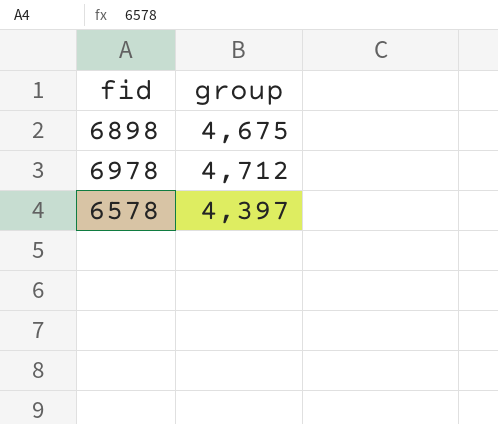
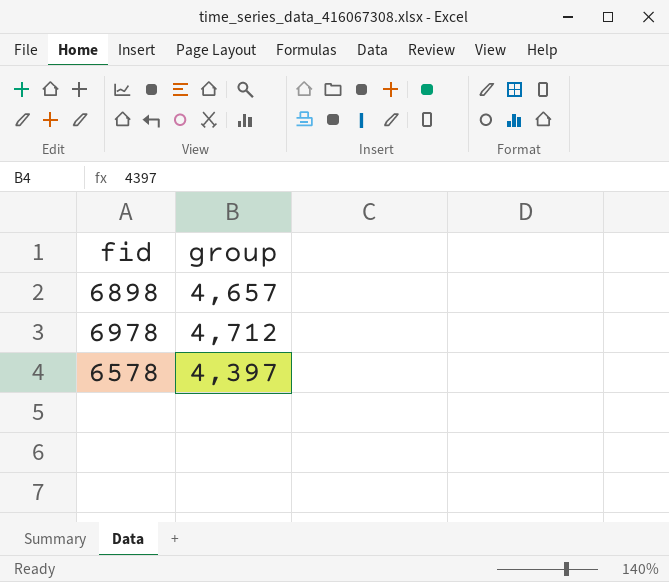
6898 | group: 4,675 -> 4,657

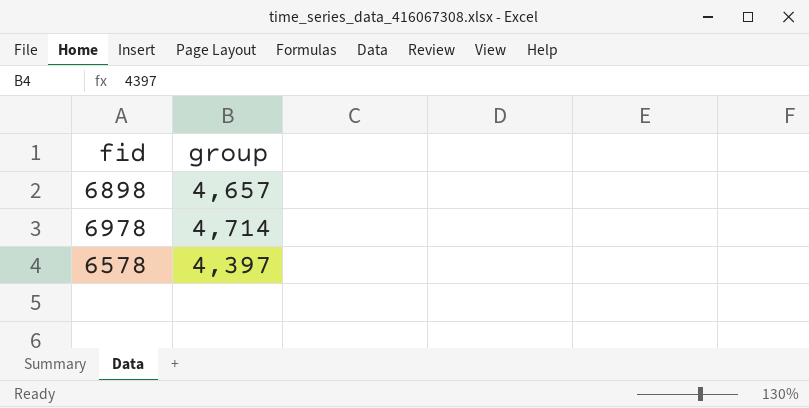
6978 | group: 4,712 -> 4,714

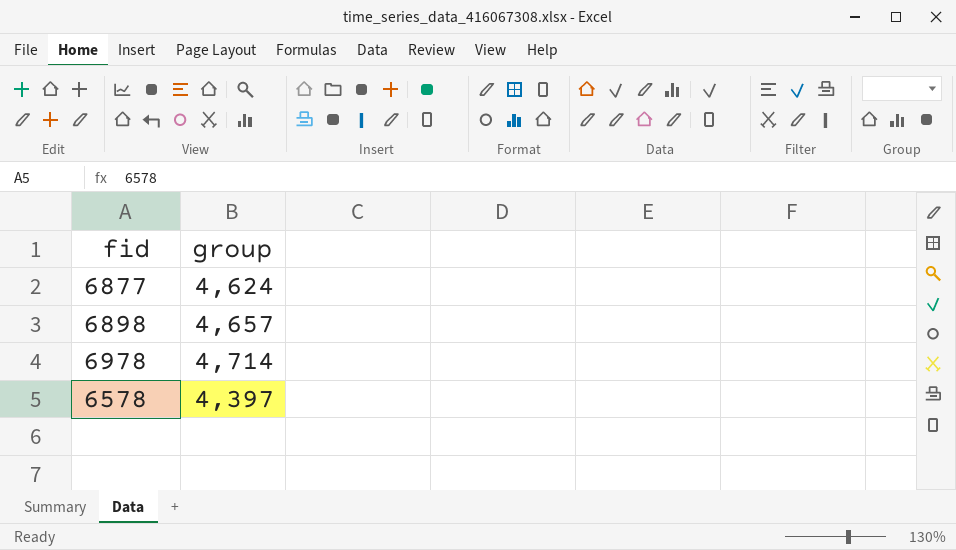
row 6877: none -> 4,624

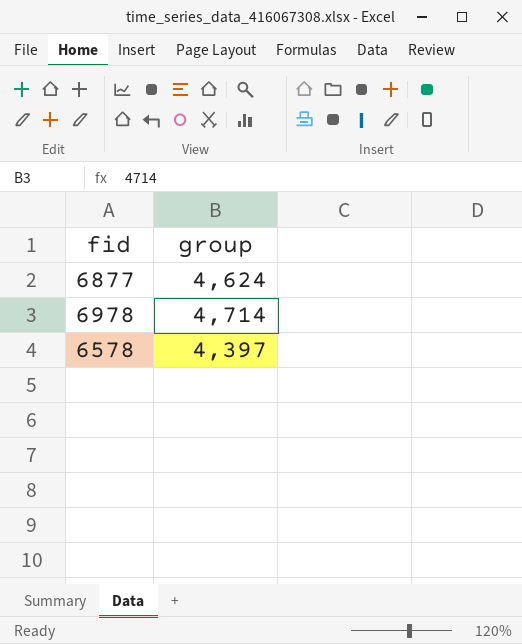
row 6898: 4,657 -> none

